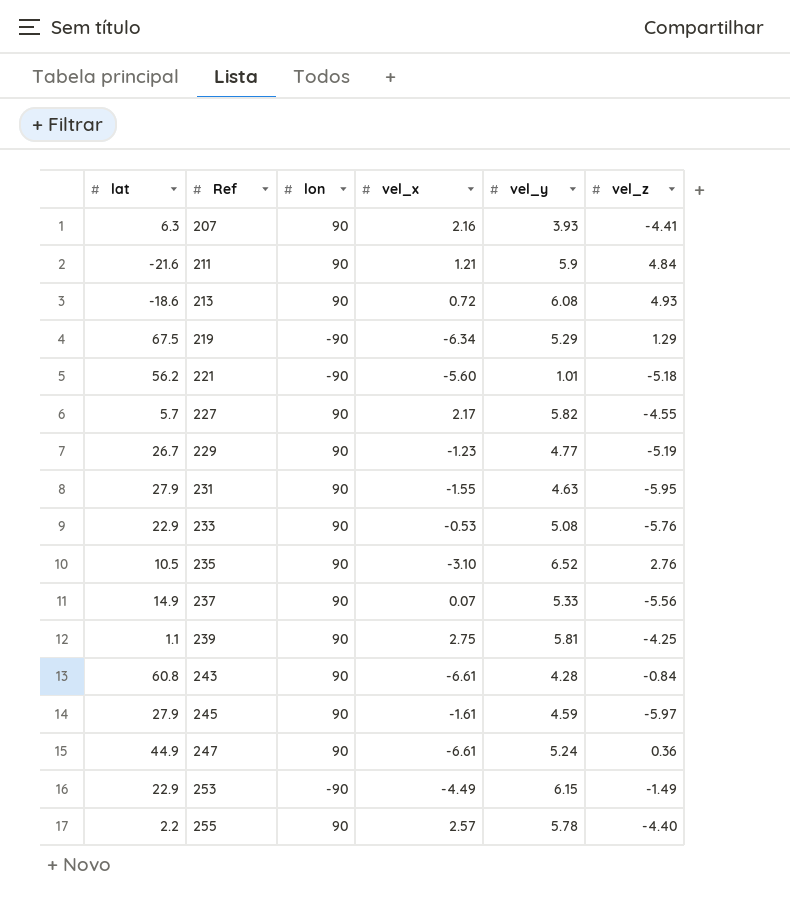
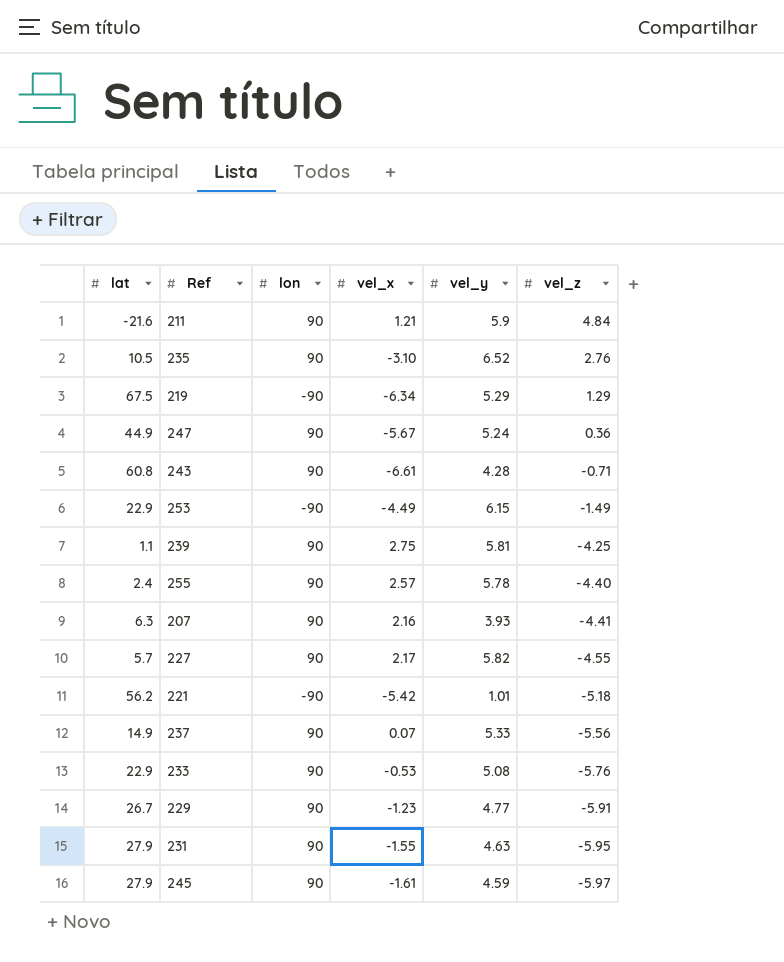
row order: Ref ascending -> vel_z descending
row 213: -18.6 | 90 | 0.72 | 6.08 | 4.93 -> none
247 | vel_x: -6.61 -> -5.67
243 | vel_z: -0.84 -> -0.71
255 | lat: 2.2 -> 2.4
221 | vel_x: -5.60 -> -5.42
229 | vel_z: -5.19 -> -5.91

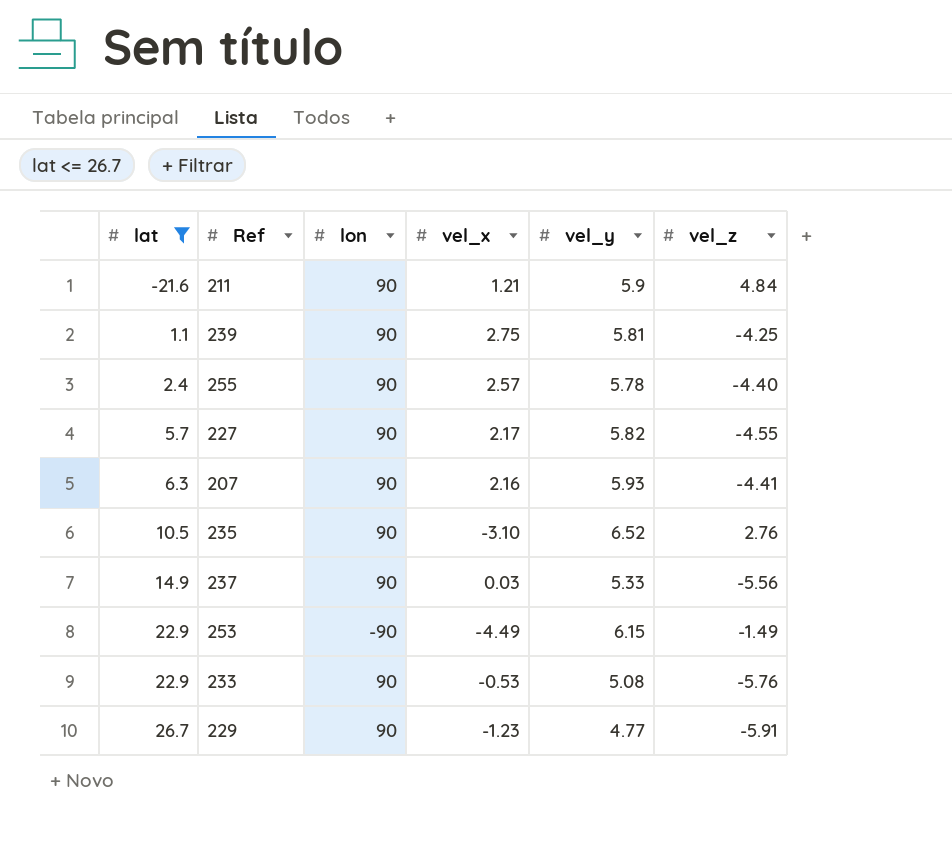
filter: none -> lat <= 26.7
row order: vel_z descending -> lat ascending
207 | vel_y: 3.93 -> 5.93
237 | vel_x: 0.07 -> 0.03

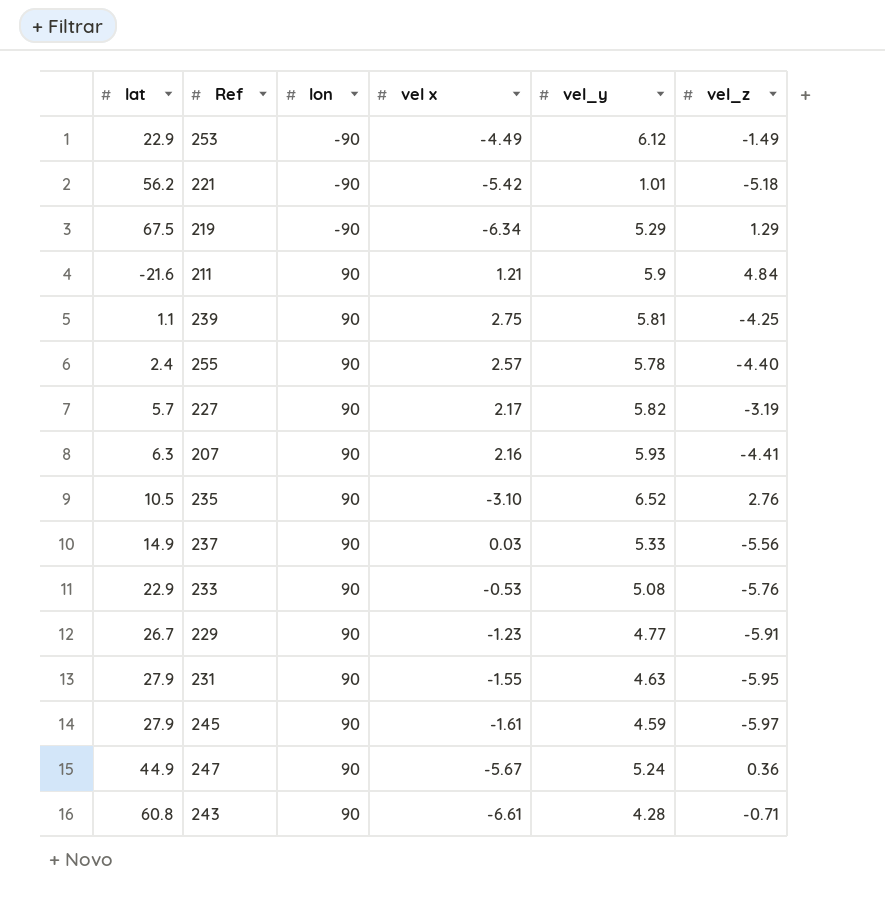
filter: lat <= 26.7 -> none
row order: lat ascending -> lon ascending
column name: vel_x -> vel x
253 | vel_y: 6.15 -> 6.12
227 | vel_z: -4.55 -> -3.19

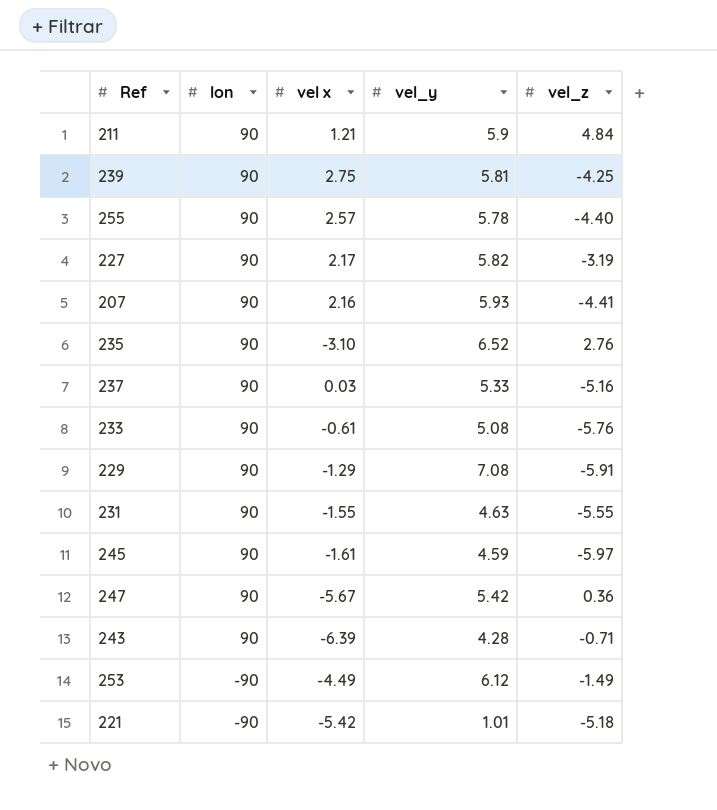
row order: lon ascending -> lon descending
column lat | position: 1 -> none
row 219: 67.5 | -90 | -6.34 | 5.29 | 1.29 -> none
237 | vel_z: -5.56 -> -5.16
233 | vel x: -0.53 -> -0.61
229 | vel x: -1.23 -> -1.29
229 | vel_y: 4.77 -> 7.08
231 | vel_z: -5.95 -> -5.55
247 | vel_y: 5.24 -> 5.42
243 | vel x: -6.61 -> -6.39

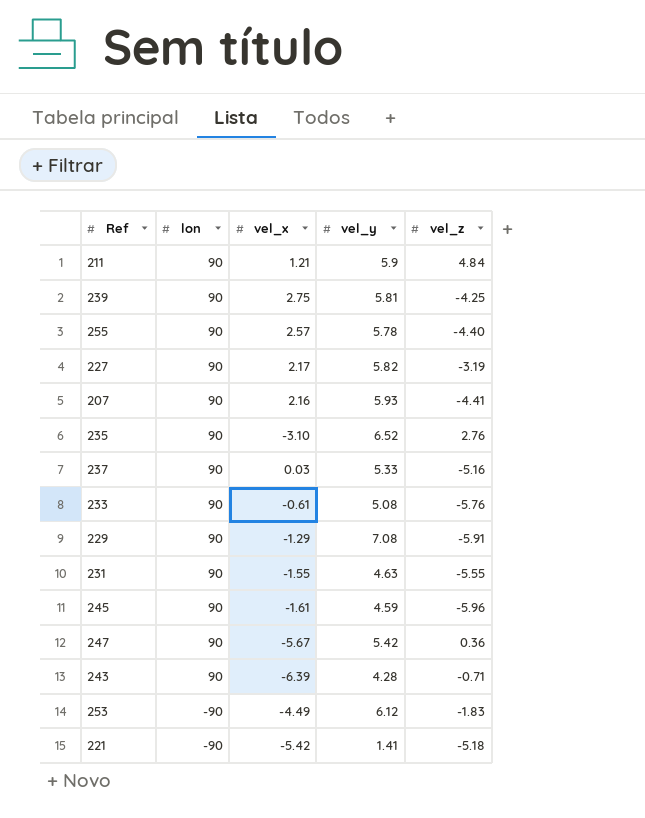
column name: vel x -> vel_x
245 | vel_z: -5.97 -> -5.96
253 | vel_z: -1.49 -> -1.83
221 | vel_y: 1.01 -> 1.41

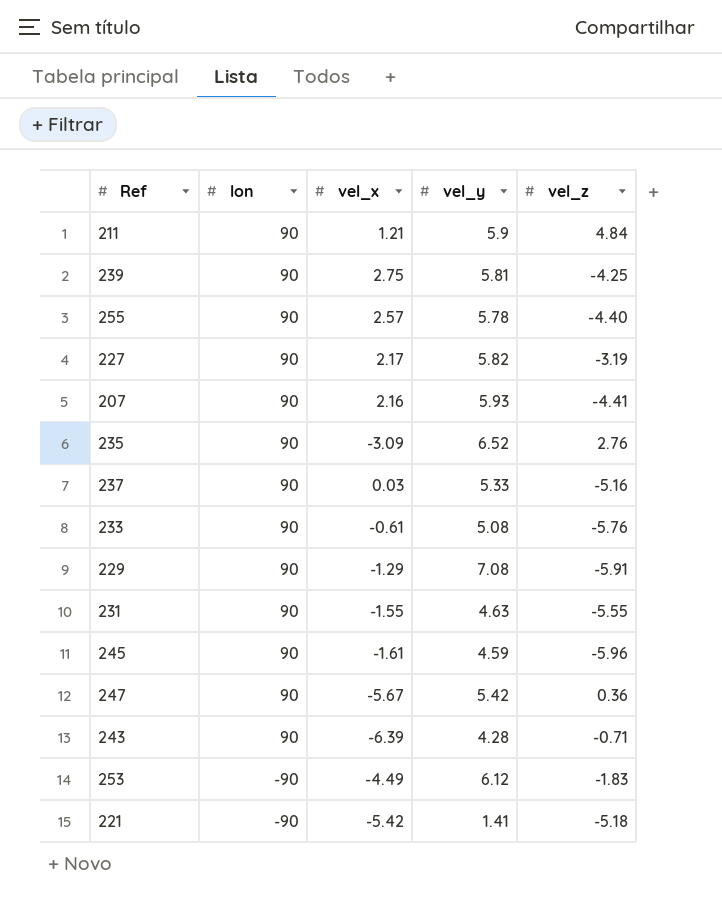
235 | vel_x: -3.10 -> -3.09

